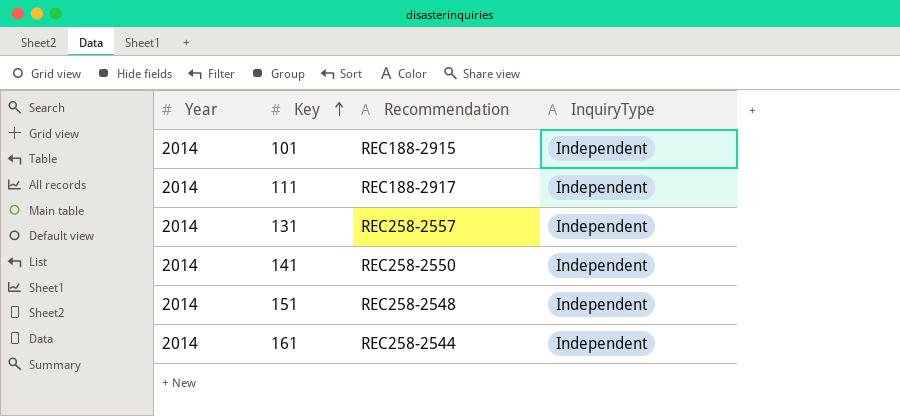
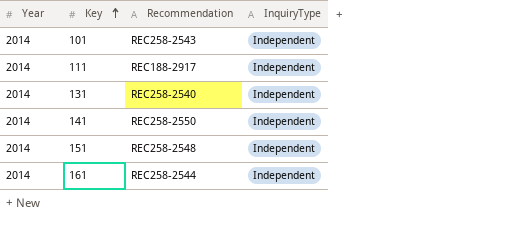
101 | Recommendation: REC188-2915 -> REC258-2543
131 | Recommendation: REC258-2557 -> REC258-2540

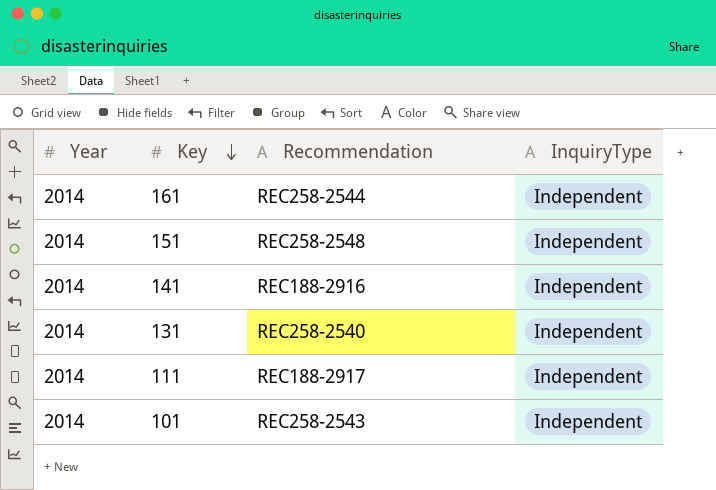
row order: Key ascending -> Key descending
141 | Recommendation: REC258-2550 -> REC188-2916

